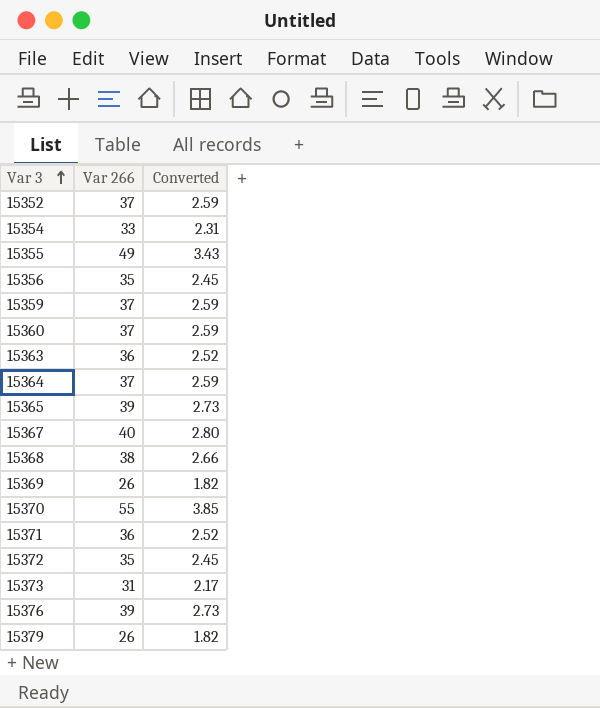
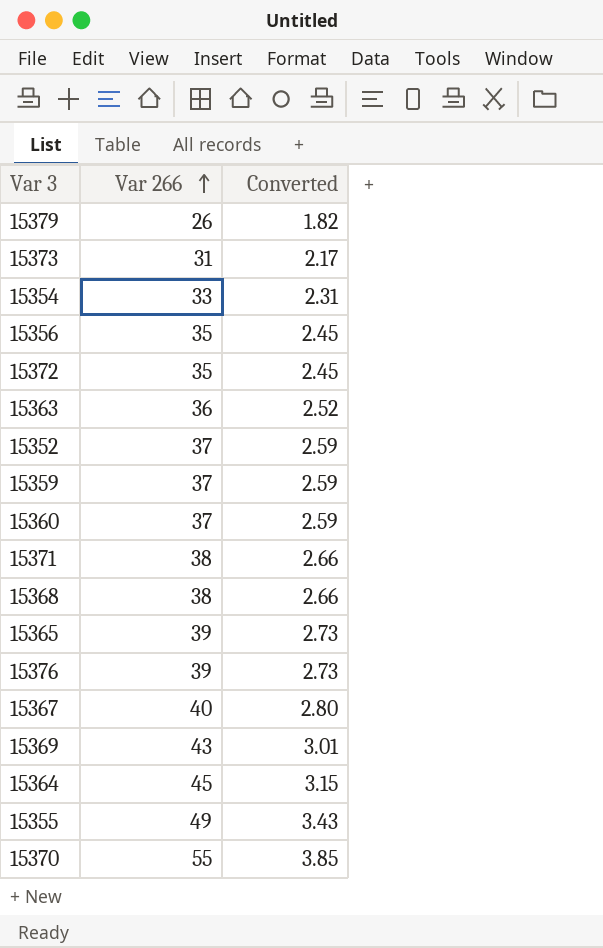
row order: Var 3 ascending -> Var 266 ascending
15371 | Var 266: 36 -> 38
15371 | Converted: 2.52 -> 2.66
15369 | Var 266: 26 -> 43
15369 | Converted: 1.82 -> 3.01
15364 | Var 266: 37 -> 45
15364 | Converted: 2.59 -> 3.15

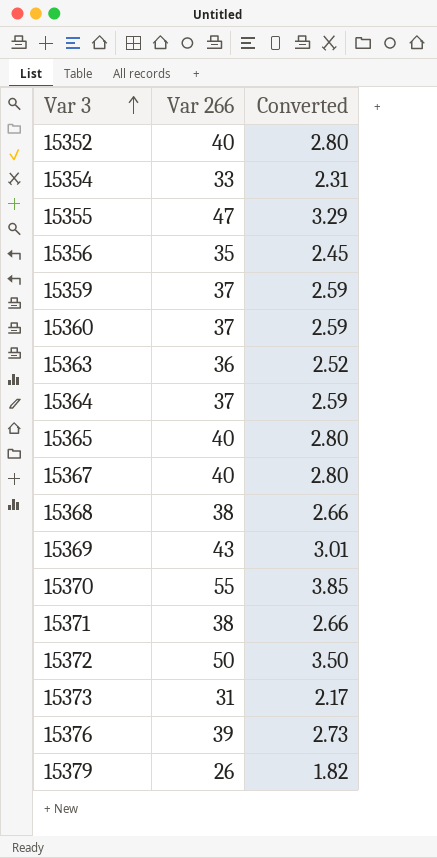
row order: Var 266 ascending -> Var 3 ascending
15352 | Var 266: 37 -> 40
15352 | Converted: 2.59 -> 2.80
15355 | Var 266: 49 -> 47
15355 | Converted: 3.43 -> 3.29
15364 | Var 266: 45 -> 37
15364 | Converted: 3.15 -> 2.59
15365 | Var 266: 39 -> 40
15365 | Converted: 2.73 -> 2.80
15372 | Var 266: 35 -> 50
15372 | Converted: 2.45 -> 3.50

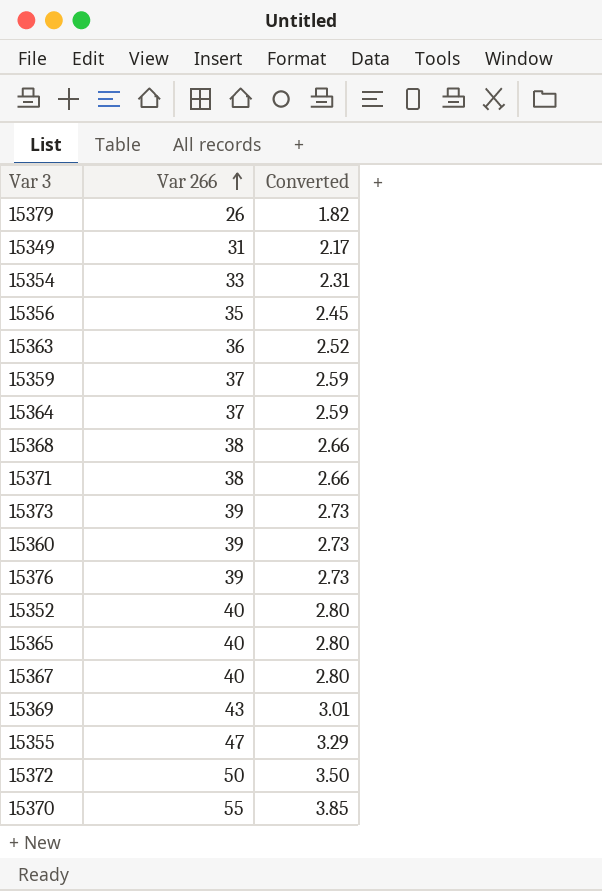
row order: Var 3 ascending -> Var 266 ascending
row 15349: none -> 31 | 2.17
15373 | Var 266: 31 -> 39
15373 | Converted: 2.17 -> 2.73
15360 | Var 266: 37 -> 39
15360 | Converted: 2.59 -> 2.73

